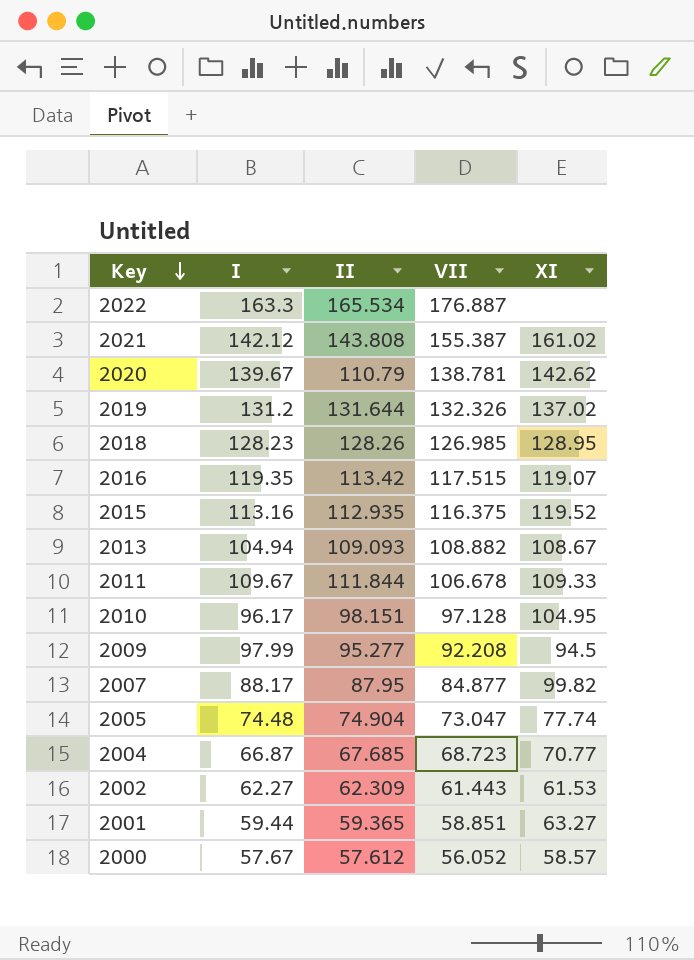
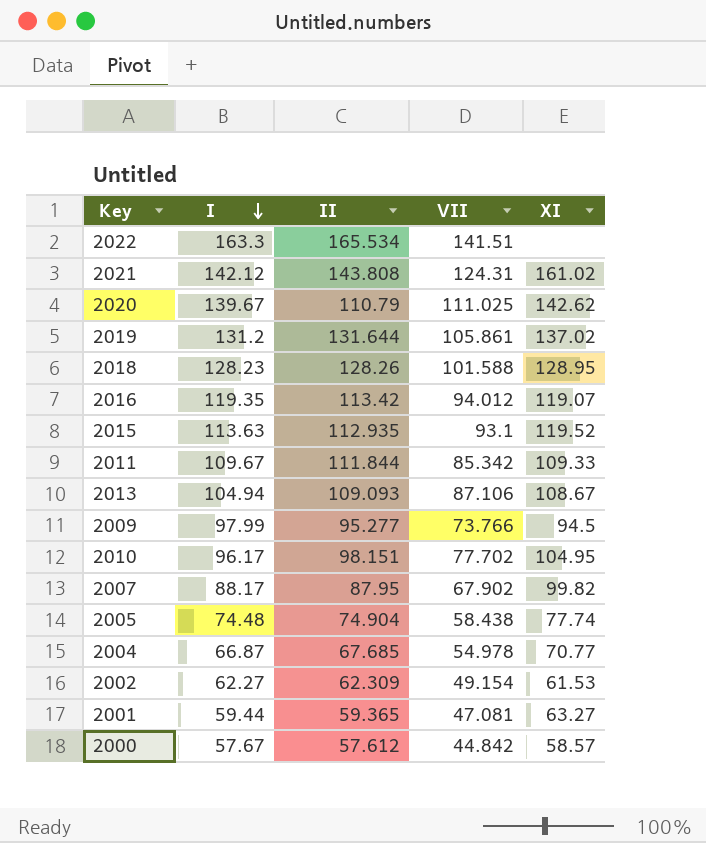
row order: Key descending -> I descending
2022 | VII: 176.887 -> 141.51
2021 | VII: 155.387 -> 124.31
2020 | VII: 138.781 -> 111.025
2019 | VII: 132.326 -> 105.861
2018 | VII: 126.985 -> 101.588
2016 | VII: 117.515 -> 94.012
2015 | I: 113.16 -> 113.63
2015 | VII: 116.375 -> 93.1
2011 | VII: 106.678 -> 85.342
2013 | VII: 108.882 -> 87.106
2009 | VII: 92.208 -> 73.766
2010 | VII: 97.128 -> 77.702
2007 | VII: 84.877 -> 67.902
2005 | VII: 73.047 -> 58.438
2004 | VII: 68.723 -> 54.978
2002 | VII: 61.443 -> 49.154
2001 | VII: 58.851 -> 47.081
2000 | VII: 56.052 -> 44.842

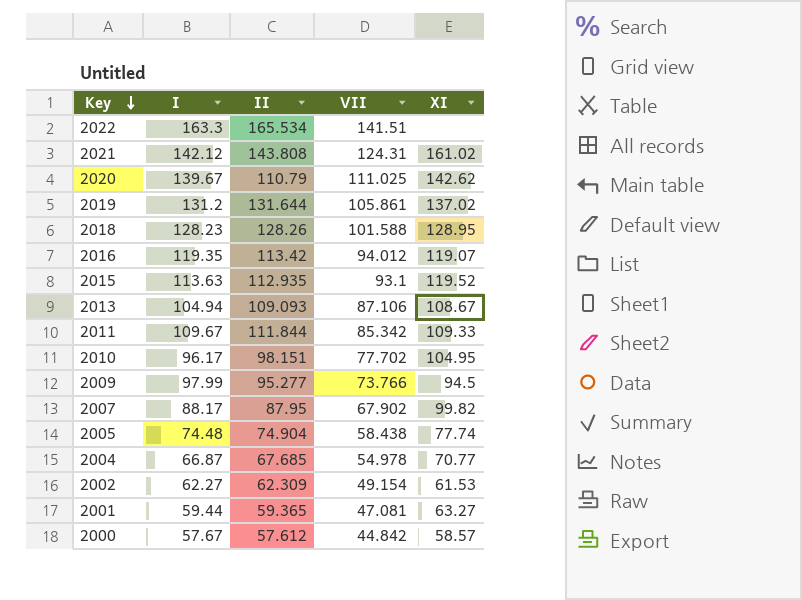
row order: I descending -> Key descending

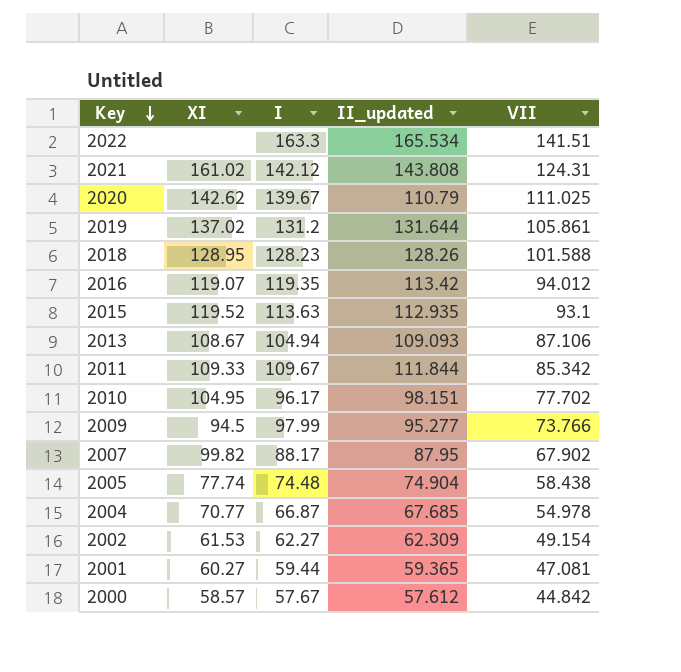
column XI | position: 5 -> 2
column name: II -> II_updated
2001 | XI: 63.27 -> 60.27

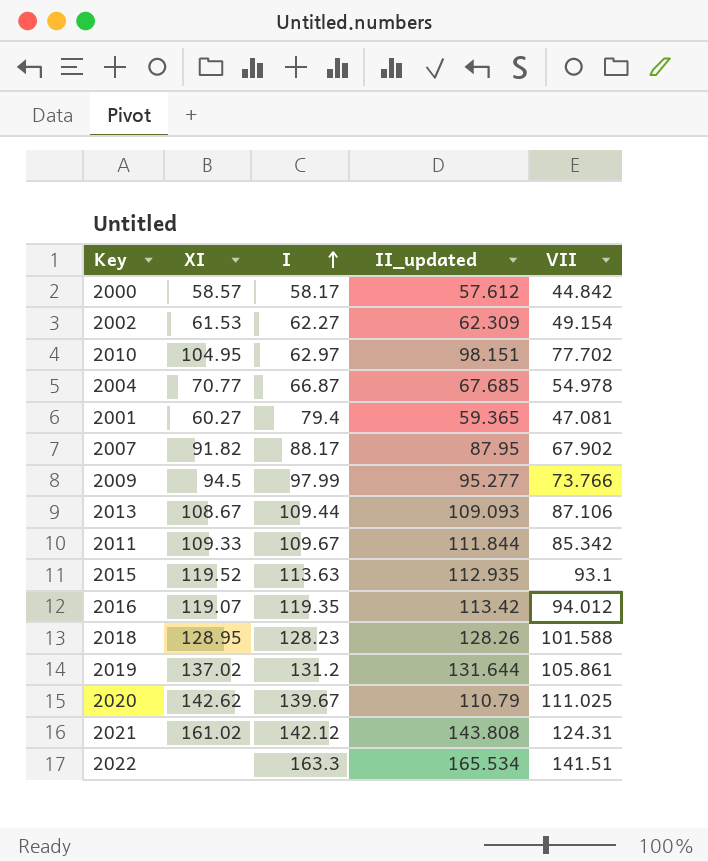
row order: Key descending -> I ascending
row 2005: 77.74 | 74.48 | 74.904 | 58.438 -> none
2000 | I: 57.67 -> 58.17
2010 | I: 96.17 -> 62.97
2001 | I: 59.44 -> 79.4
2007 | XI: 99.82 -> 91.82
2013 | I: 104.94 -> 109.44

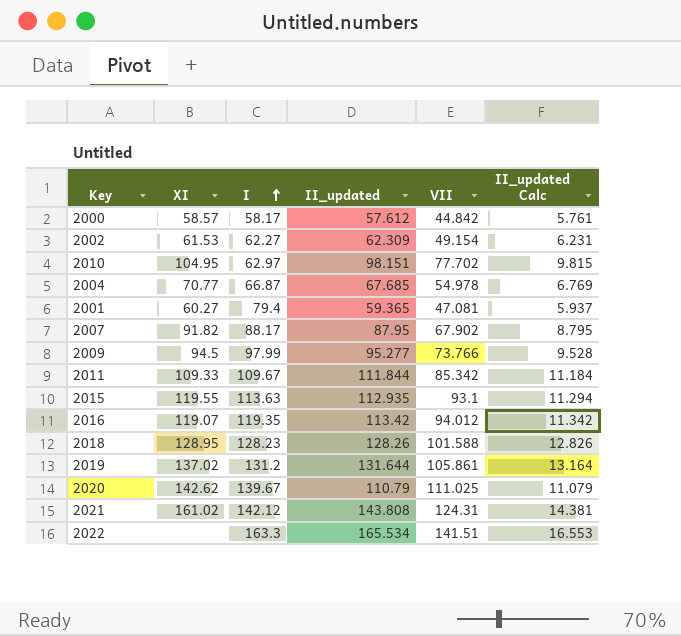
column II_updated Calc | formula: none -> [II_updated] * 0.1
row 2013: 108.67 | 109.44 | 109.093 | 87.106 -> none
2015 | XI: 119.52 -> 119.55

